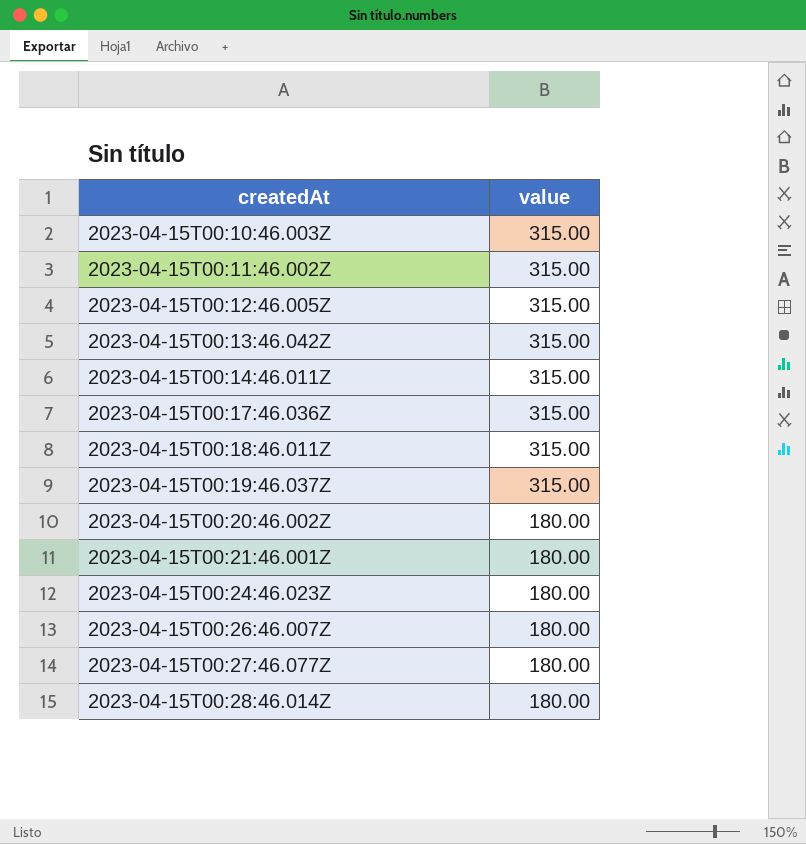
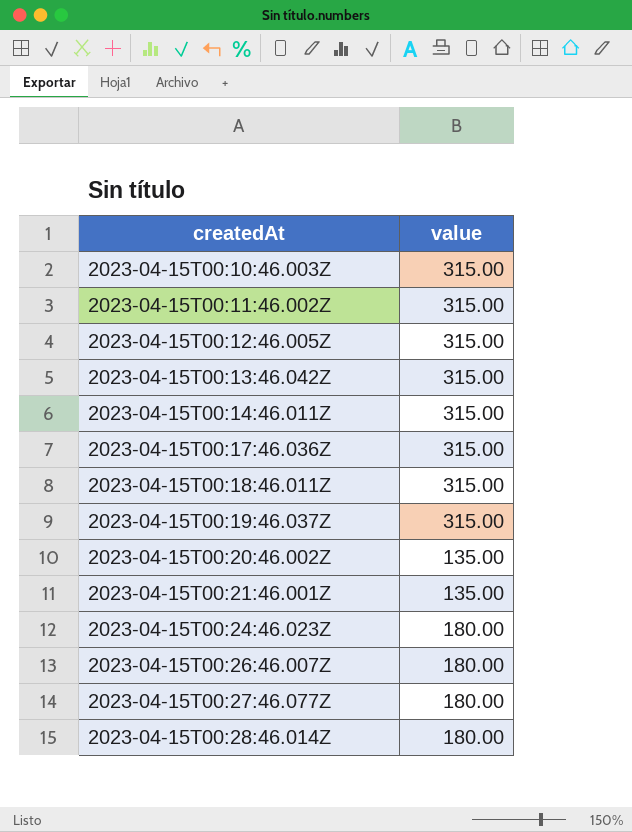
2023-04-15T00:20:46.002Z | value: 180.00 -> 135.00
2023-04-15T00:21:46.001Z | value: 180.00 -> 135.00

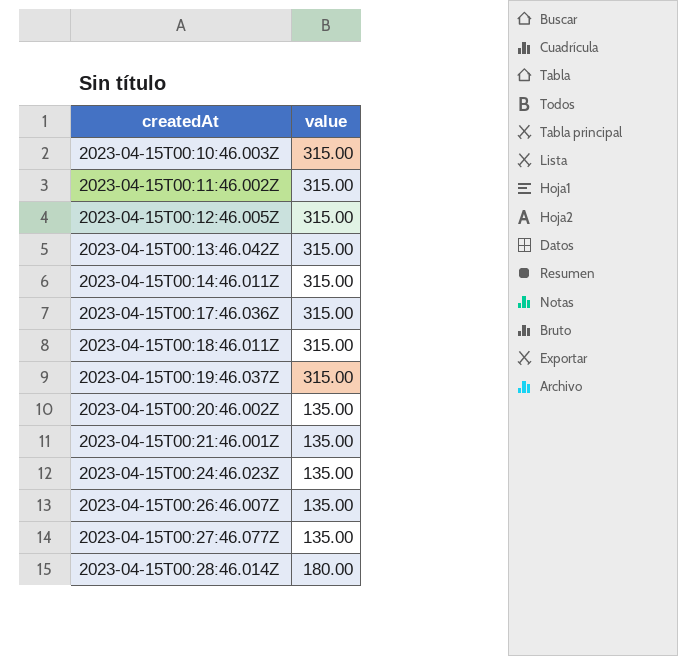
2023-04-15T00:24:46.023Z | value: 180.00 -> 135.00
2023-04-15T00:26:46.007Z | value: 180.00 -> 135.00
2023-04-15T00:27:46.077Z | value: 180.00 -> 135.00

